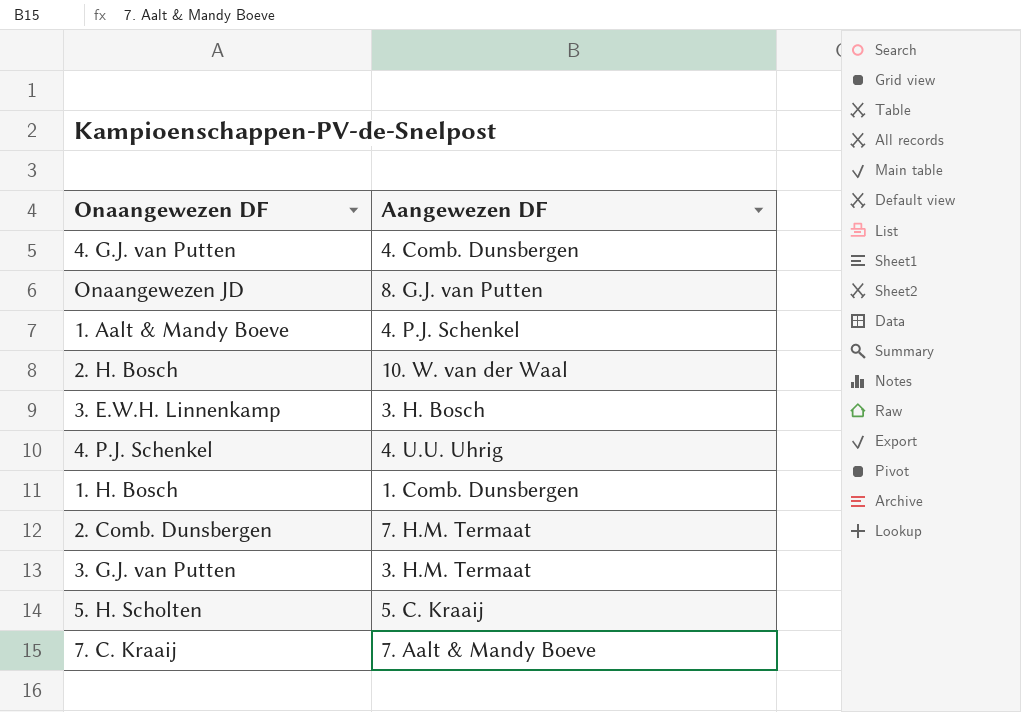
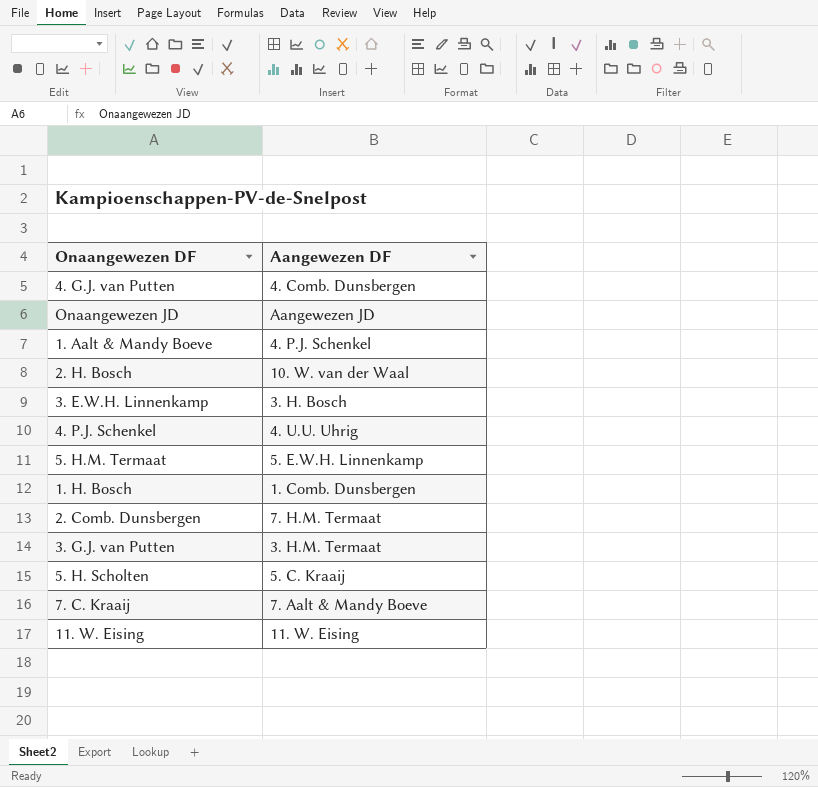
Onaangewezen JD | Aangewezen DF: 8. G.J. van Putten -> Aangewezen JD
row 5. H.M. Termaat: none -> 5. E.W.H. Linnenkamp
row 11. W. Eising: none -> 11. W. Eising

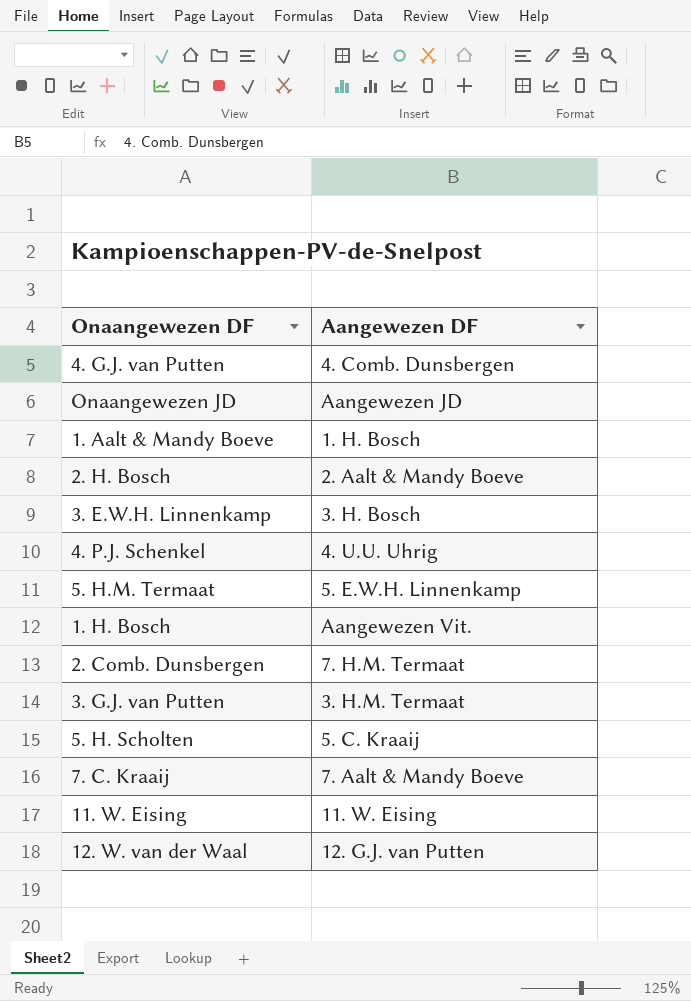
1. Aalt & Mandy Boeve | Aangewezen DF: 4. P.J. Schenkel -> 1. H. Bosch
2. H. Bosch | Aangewezen DF: 10. W. van der Waal -> 2. Aalt & Mandy Boeve
1. H. Bosch | Aangewezen DF: 1. Comb. Dunsbergen -> Aangewezen Vit.
row 12. W. van der Waal: none -> 12. G.J. van Putten

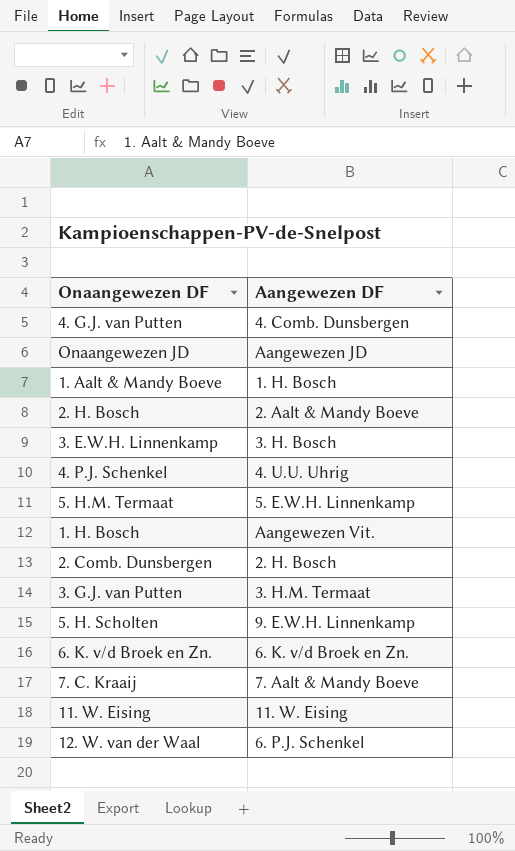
2. Comb. Dunsbergen | Aangewezen DF: 7. H.M. Termaat -> 2. H. Bosch
5. H. Scholten | Aangewezen DF: 5. C. Kraaij -> 9. E.W.H. Linnenkamp
row 6. K. v/d Broek en Zn.: none -> 6. K. v/d Broek en Zn.
12. W. van der Waal | Aangewezen DF: 12. G.J. van Putten -> 6. P.J. Schenkel

